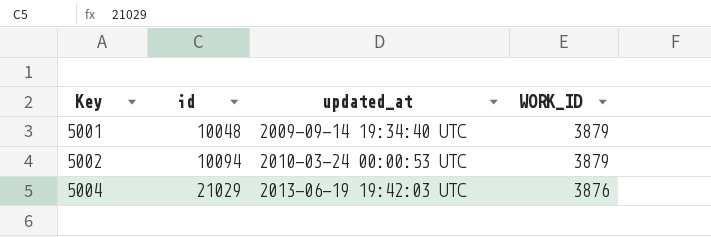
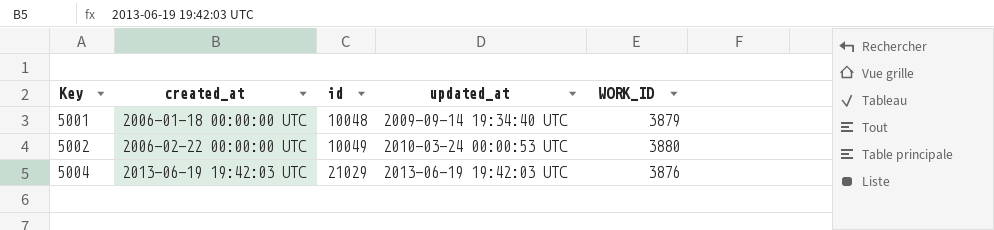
column created_at | position: none -> 2
5002 | id: 10094 -> 10049
5002 | WORK_ID: 3879 -> 3880

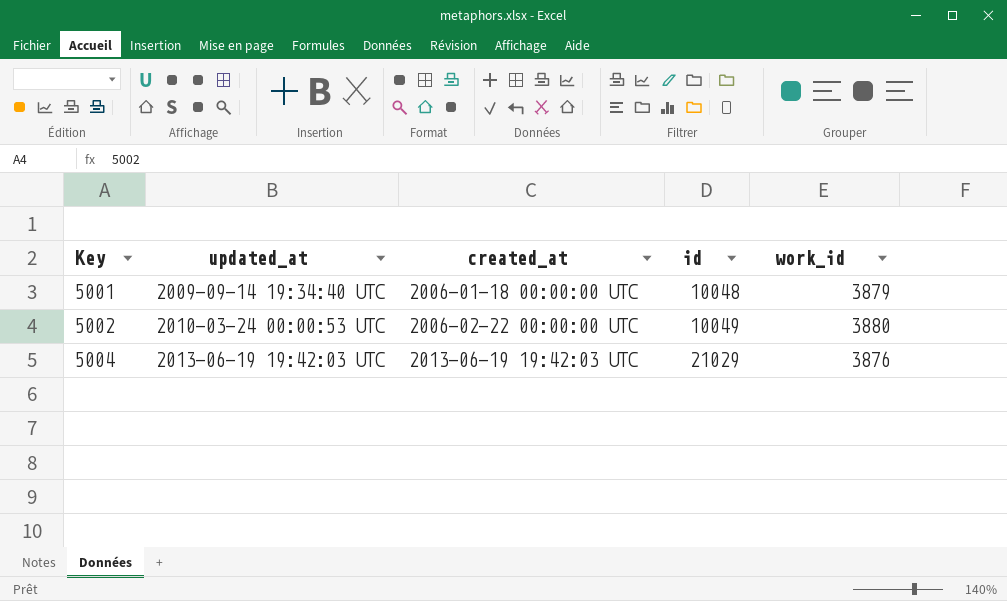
column updated_at | position: 4 -> 2
column name: WORK_ID -> work_id

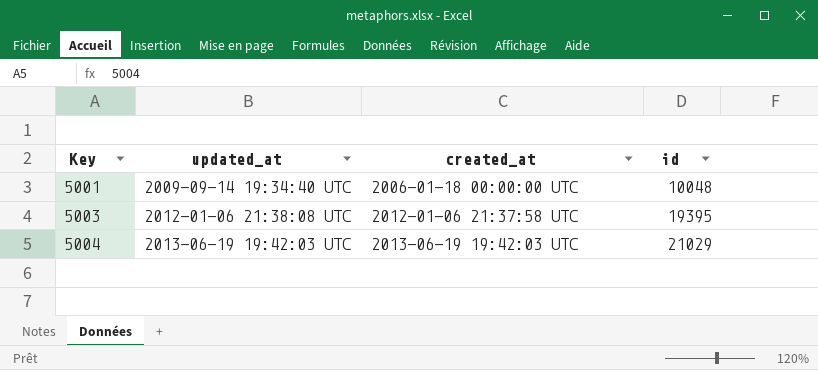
column work_id | position: 5 -> none
row 5002: 2010-03-24 00:00:53 UTC | 2006-02-22 00:00:00 UTC | 10049 | 3880 -> none
row 5003: none -> 2012-01-06 21:38:08 UTC | 2012-01-06 21:37:58 UTC | 19395

